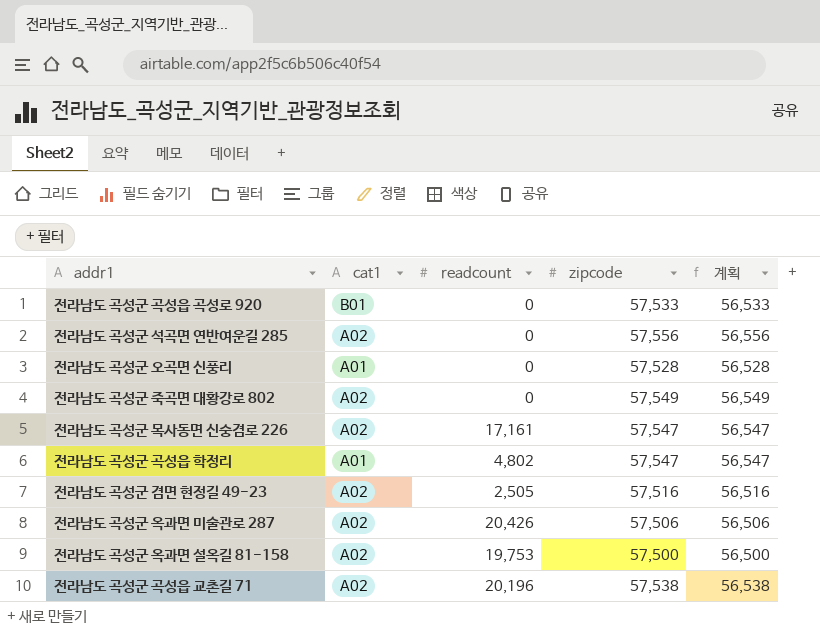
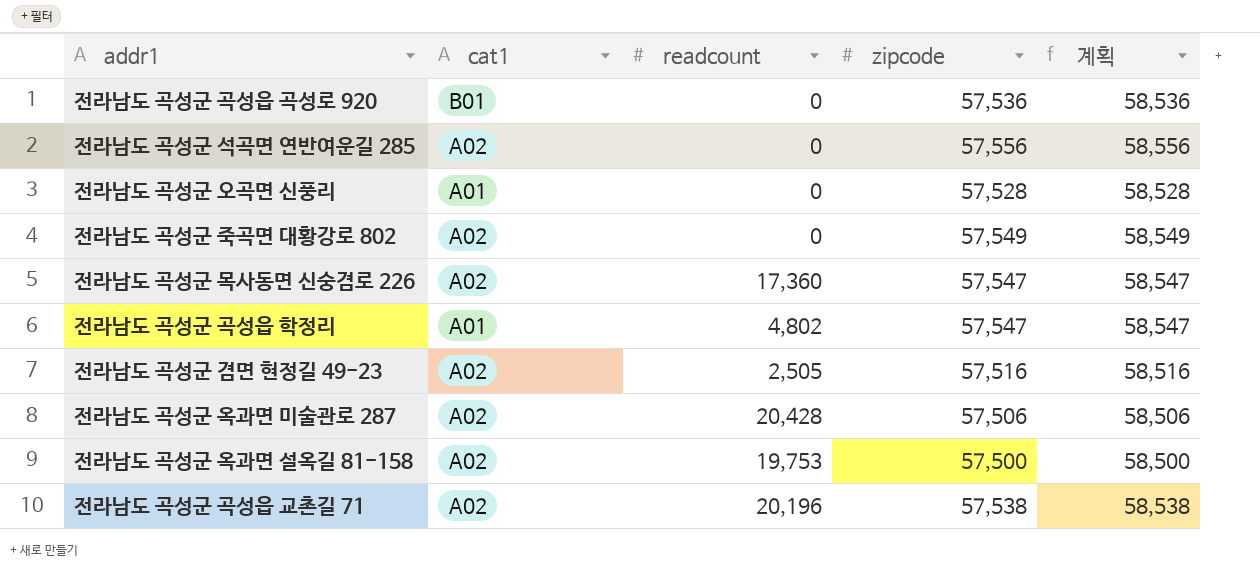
column 계획 | formula: [zipcode] - 1000 -> [zipcode] + 1000
전라남도 곡성군 곡성읍 곡성로 920 | zipcode: 57,533 -> 57,536
전라남도 곡성군 목사동면 신숭겸로 226 | readcount: 17,161 -> 17,360
전라남도 곡성군 옥과면 미술관로 287 | readcount: 20,426 -> 20,428

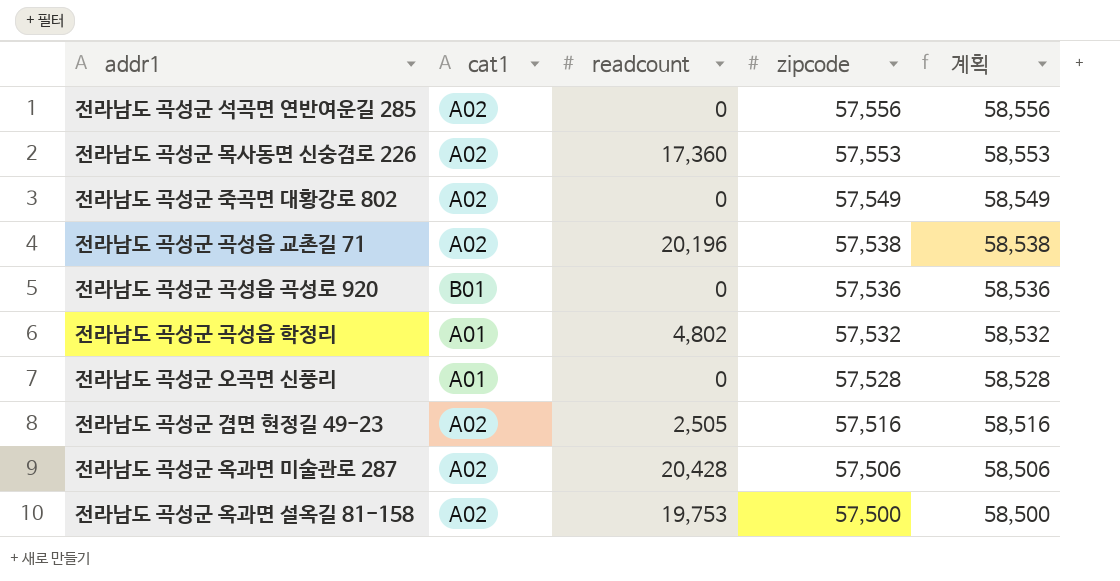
row order: none -> zipcode descending
전라남도 곡성군 목사동면 신숭겸로 226 | zipcode: 57,547 -> 57,553
전라남도 곡성군 목사동면 신숭겸로 226 | 계획: 58,547 -> 58,553
전라남도 곡성군 곡성읍 학정리 | zipcode: 57,547 -> 57,532
전라남도 곡성군 곡성읍 학정리 | 계획: 58,547 -> 58,532

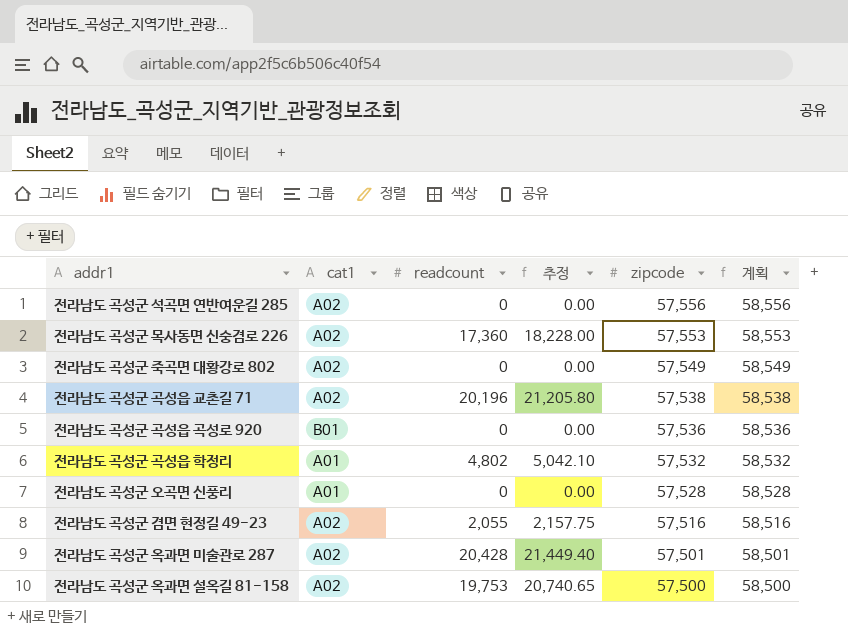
column 추정 | formula: none -> [readcount] * 1.05
전라남도 곡성군 겸면 현정길 49-23 | readcount: 2,505 -> 2,055
전라남도 곡성군 옥과면 미술관로 287 | zipcode: 57,506 -> 57,501
전라남도 곡성군 옥과면 미술관로 287 | 계획: 58,506 -> 58,501

